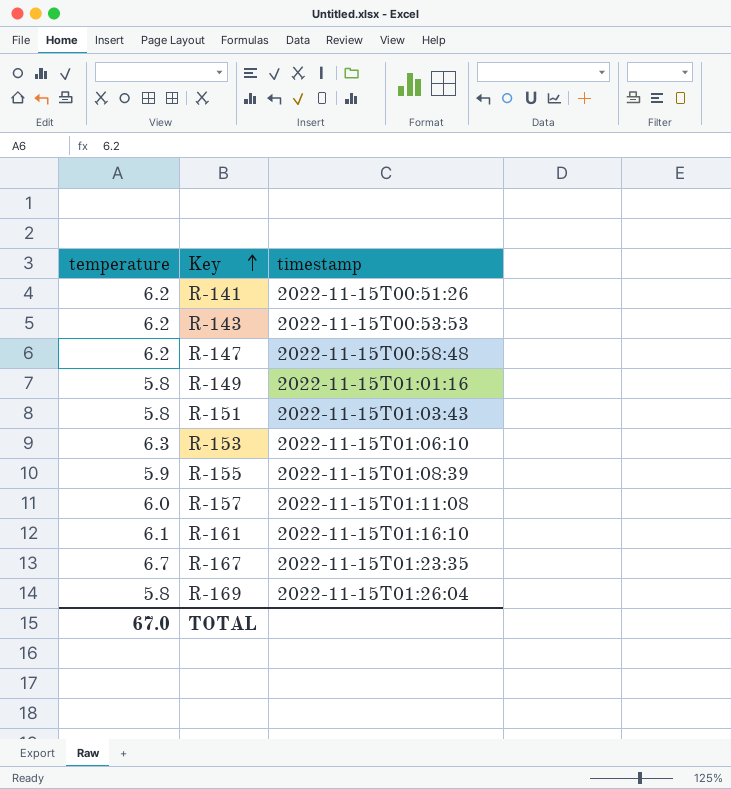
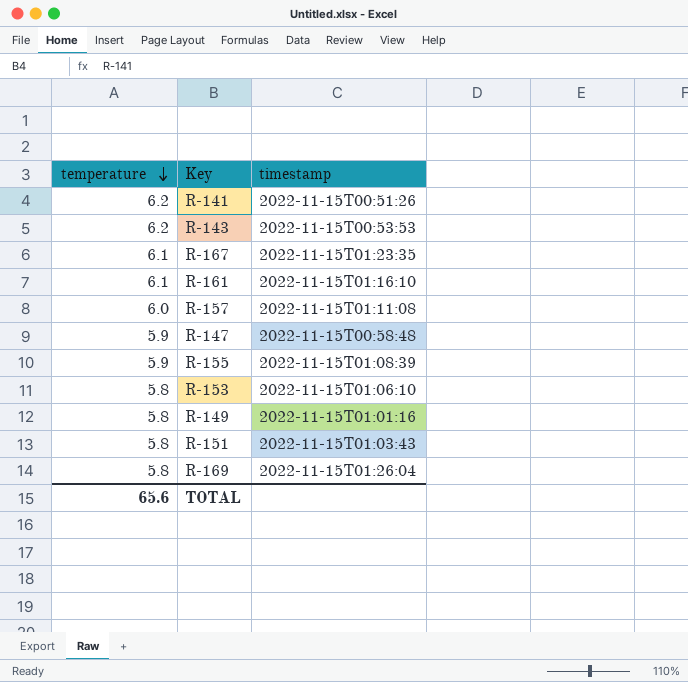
row order: Key ascending -> temperature descending
R-167 | temperature: 6.7 -> 6.1
R-147 | temperature: 6.2 -> 5.9
R-153 | temperature: 6.3 -> 5.8
TOTAL | temperature: 67.0 -> 65.6

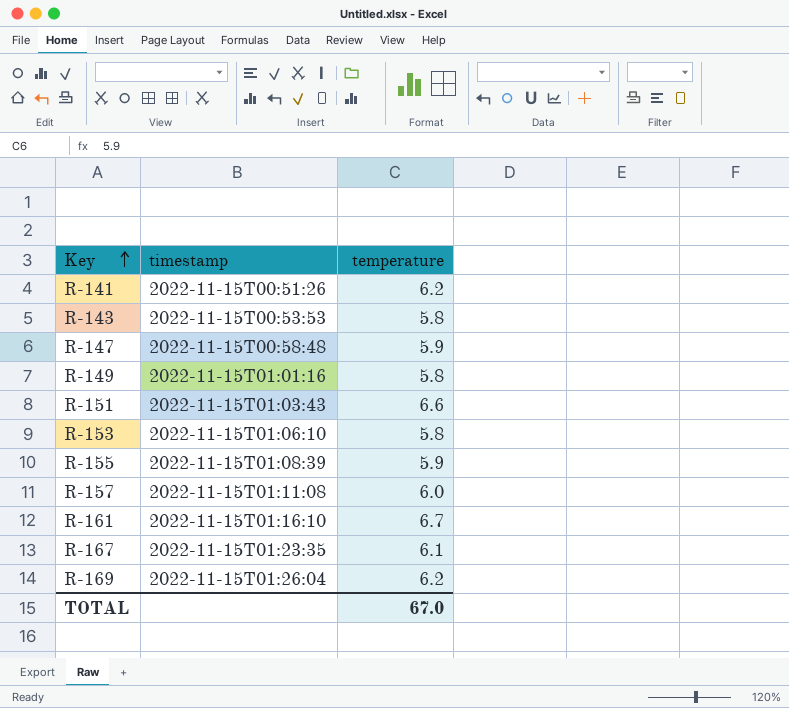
row order: temperature descending -> Key ascending
column temperature | position: 1 -> 3
R-143 | temperature: 6.2 -> 5.8
R-151 | temperature: 5.8 -> 6.6
R-161 | temperature: 6.1 -> 6.7
R-169 | temperature: 5.8 -> 6.2
TOTAL | temperature: 65.6 -> 67.0

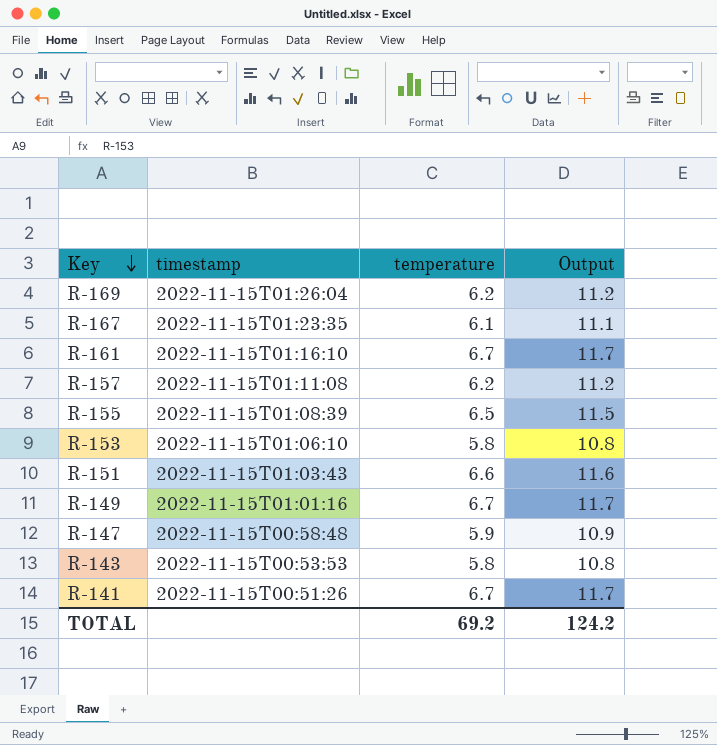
row order: Key ascending -> Key descending
column Output | formula: none -> [temperature] + 5
R-157 | temperature: 6.0 -> 6.2
R-155 | temperature: 5.9 -> 6.5
R-149 | temperature: 5.8 -> 6.7
R-141 | temperature: 6.2 -> 6.7
TOTAL | temperature: 67.0 -> 69.2

